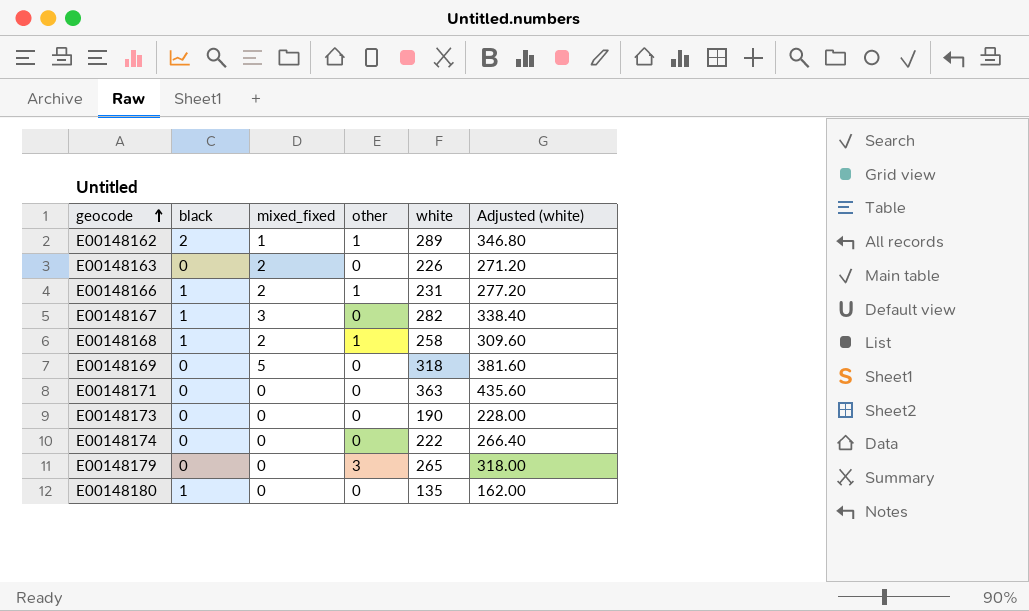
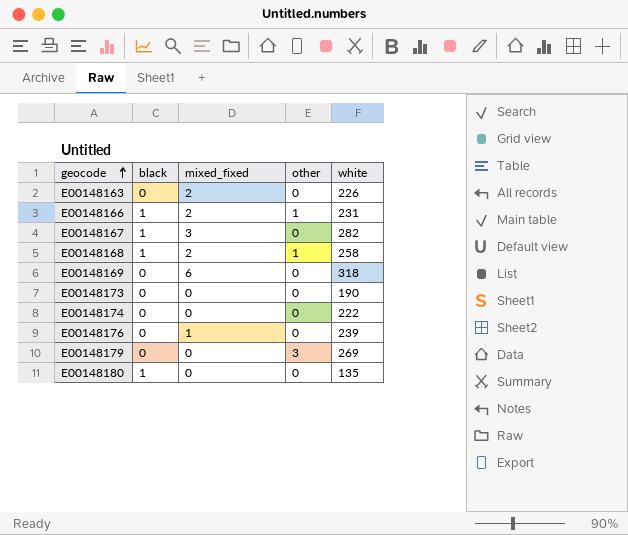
column Adjusted (white) | formula: [white] * 1.2 -> none
row E00148162: 2 | 1 | 1 | 289 | 346.80 -> none
row E00148171: 0 | 0 | 0 | 363 | 435.60 -> none
E00148169 | mixed_fixed: 5 -> 6
row E00148176: none -> 0 | 1 | 0 | 239
E00148179 | white: 265 -> 269

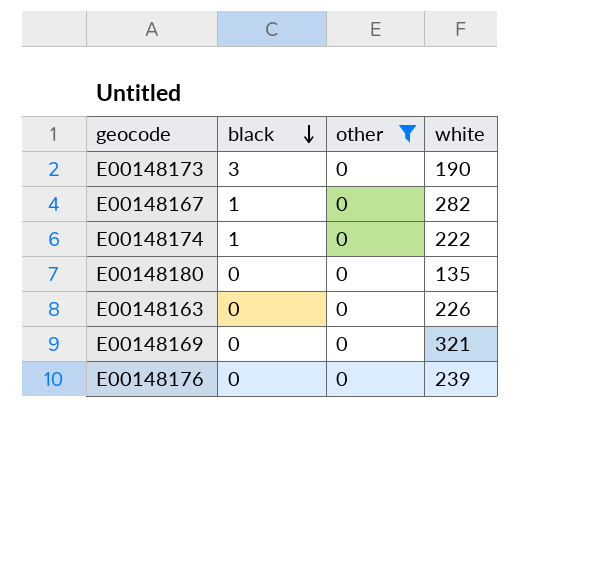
filter: none -> other = 0
row order: geocode ascending -> black descending
column mixed_fixed | position: 3 -> none
E00148173 | black: 0 -> 3
E00148174 | black: 0 -> 1
E00148180 | black: 1 -> 0
E00148169 | white: 318 -> 321

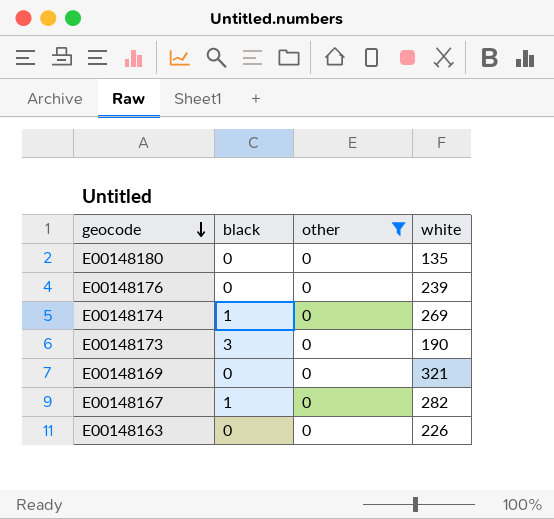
row order: black descending -> geocode descending
E00148174 | white: 222 -> 269

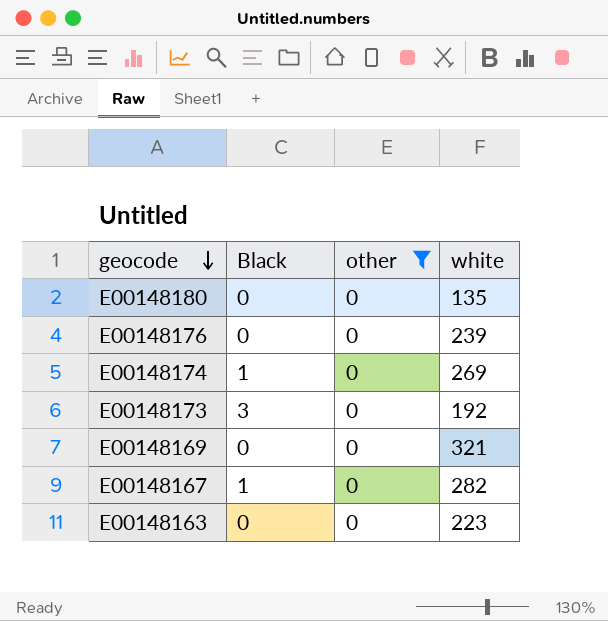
column name: black -> Black
E00148173 | white: 190 -> 192
E00148163 | white: 226 -> 223

